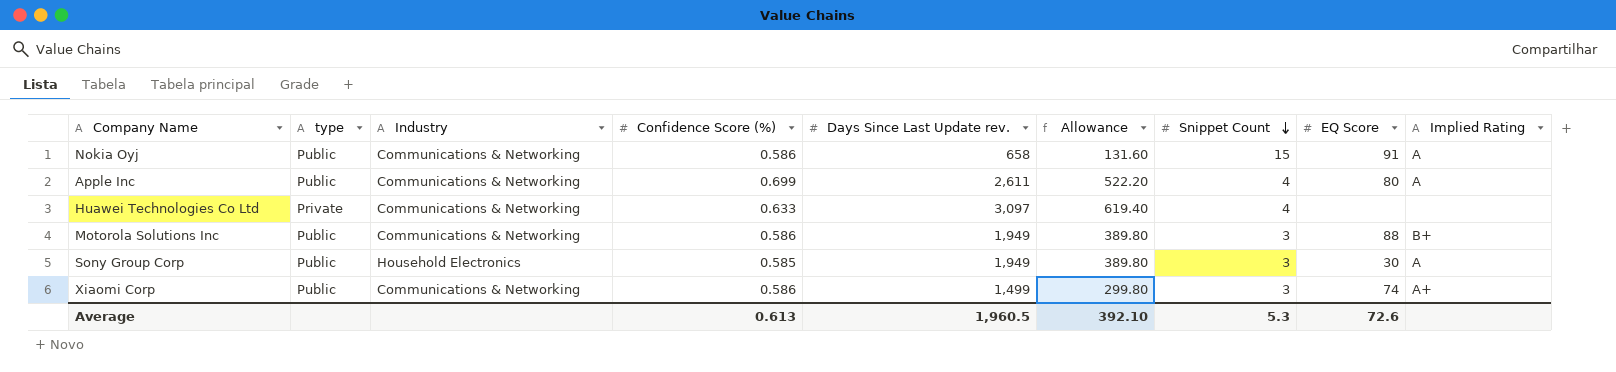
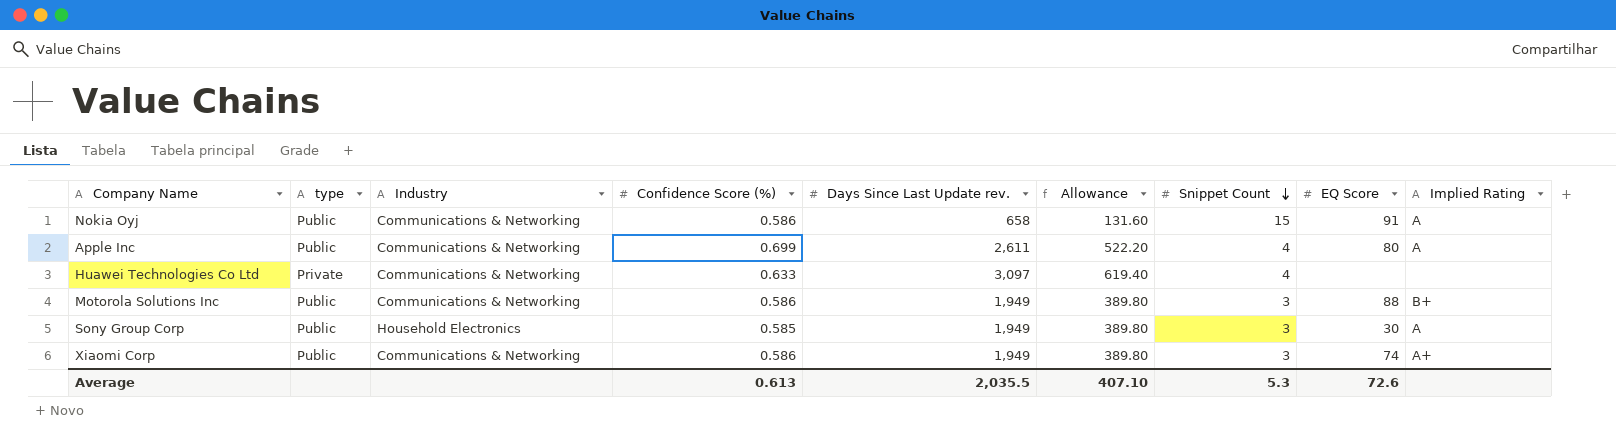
Xiaomi Corp | Days Since Last Update rev.: 1,499 -> 1,949
Xiaomi Corp | Allowance: 299.80 -> 389.80
Average | Days Since Last Update rev.: 1,960.5 -> 2,035.5
Average | Allowance: 392.10 -> 407.10

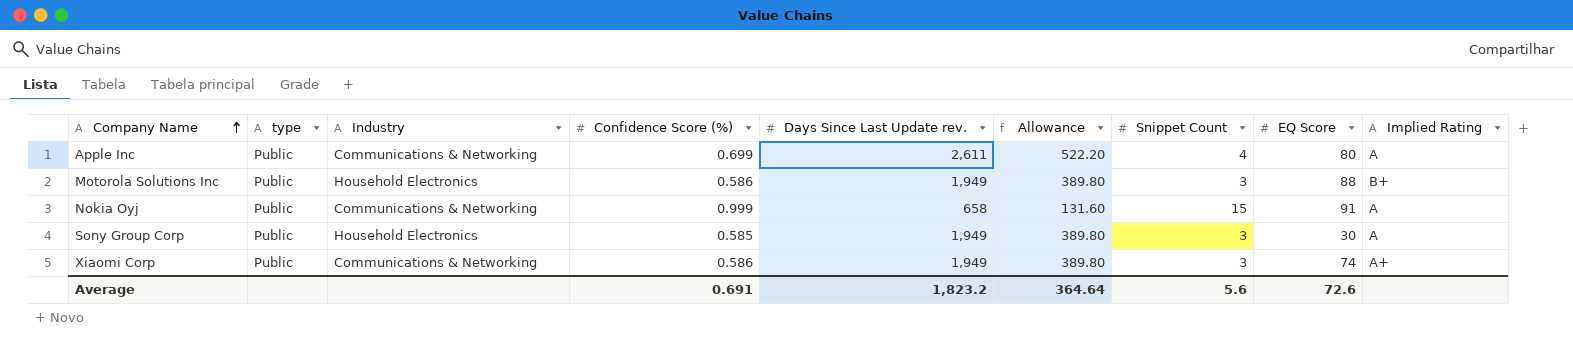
row order: Snippet Count descending -> Company Name ascending
row Huawei Technologies Co Ltd: Private | Communications & Networking | 0.633 | 3,097 | 619.40 | 4 | none | none -> none
Motorola Solutions Inc | Industry: Communications & Networking -> Household Electronics
Nokia Oyj | Confidence Score (%): 0.586 -> 0.999
Average | Confidence Score (%): 0.613 -> 0.691
Average | Days Since Last Update rev.: 2,035.5 -> 1,823.2
Average | Allowance: 407.10 -> 364.64
Average | Snippet Count: 5.3 -> 5.6

